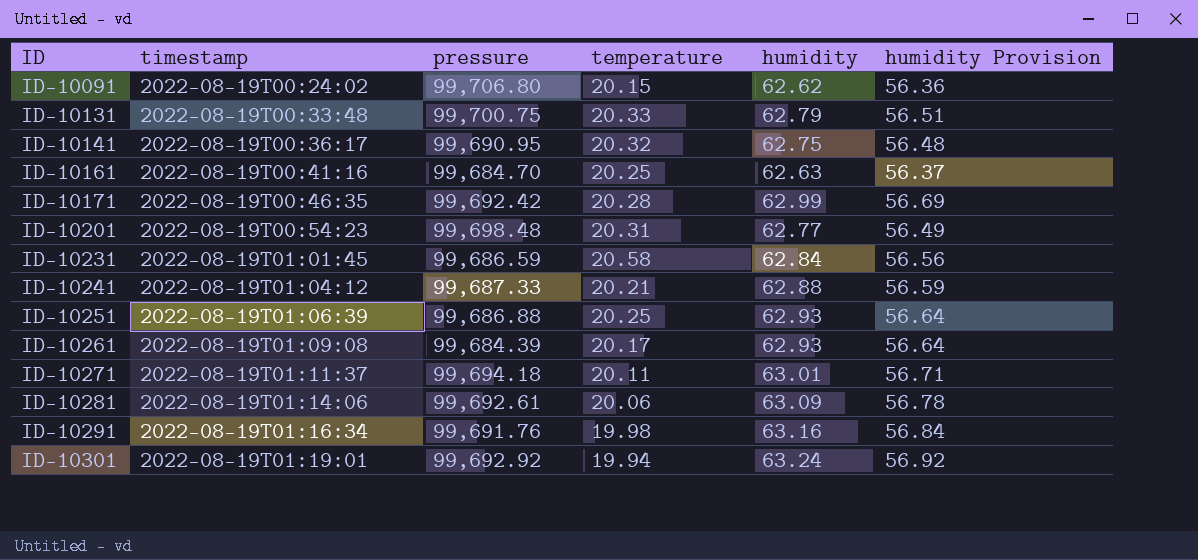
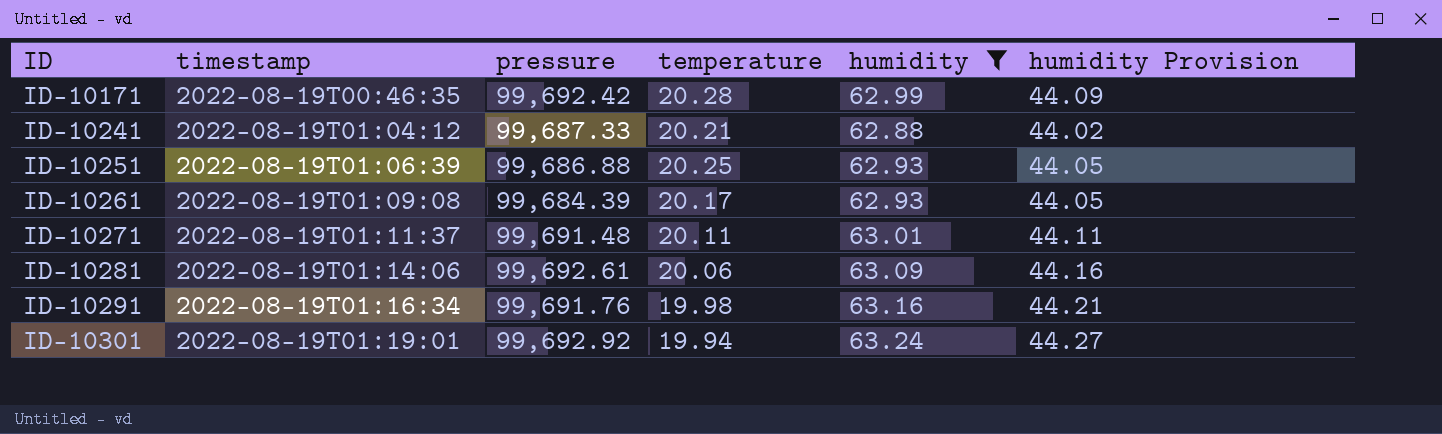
filter: none -> humidity >= 62.88
column humidity Provision | formula: [humidity] * 0.9 -> [humidity] * 0.7
ID-10271 | pressure: 99,694.18 -> 99,691.48

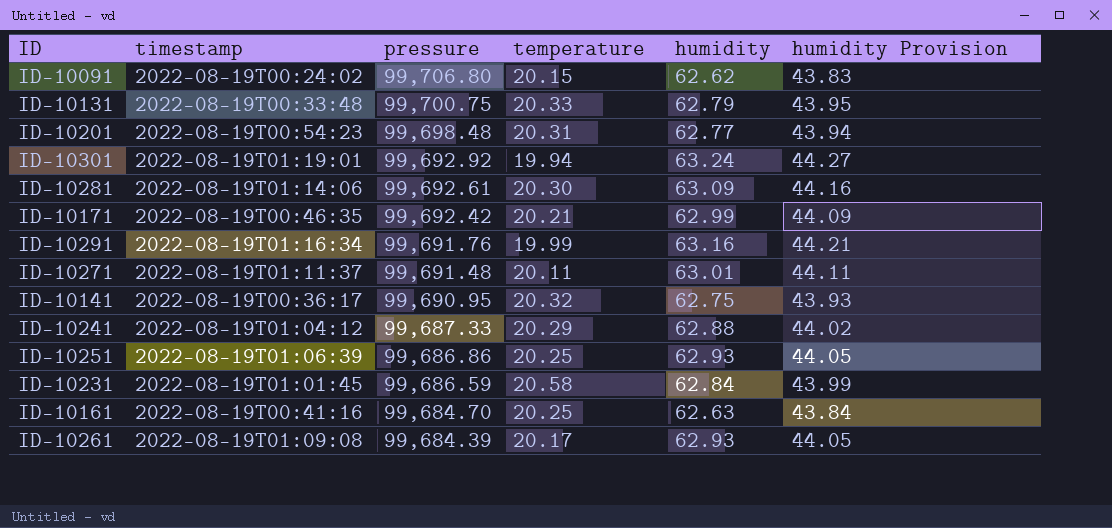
filter: humidity >= 62.88 -> none
row order: ID ascending -> pressure descending
ID-10281 | temperature: 20.06 -> 20.30
ID-10171 | temperature: 20.28 -> 20.21
ID-10291 | temperature: 19.98 -> 19.99
ID-10241 | temperature: 20.21 -> 20.29
ID-10251 | pressure: 99,686.88 -> 99,686.86

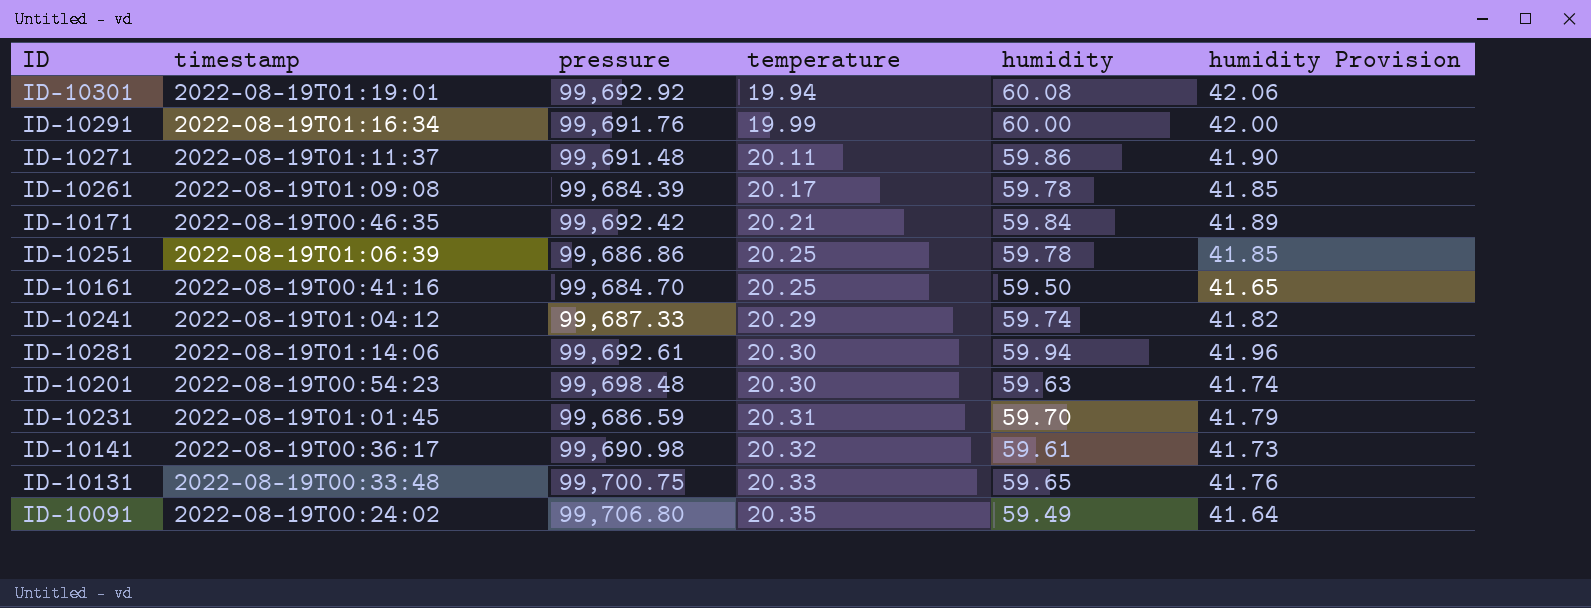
row order: pressure descending -> temperature ascending
ID-10301 | humidity: 63.24 -> 60.08
ID-10301 | humidity Provision: 44.27 -> 42.06
ID-10291 | humidity: 63.16 -> 60.00
ID-10291 | humidity Provision: 44.21 -> 42.00
ID-10271 | humidity: 63.01 -> 59.86
ID-10271 | humidity Provision: 44.11 -> 41.90
ID-10261 | humidity: 62.93 -> 59.78
ID-10261 | humidity Provision: 44.05 -> 41.85
ID-10171 | humidity: 62.99 -> 59.84
ID-10171 | humidity Provision: 44.09 -> 41.89
ID-10251 | humidity: 62.93 -> 59.78
ID-10251 | humidity Provision: 44.05 -> 41.85
ID-10161 | humidity: 62.63 -> 59.50
ID-10161 | humidity Provision: 43.84 -> 41.65
ID-10241 | humidity: 62.88 -> 59.74
ID-10241 | humidity Provision: 44.02 -> 41.82
ID-10281 | humidity: 63.09 -> 59.94
ID-10281 | humidity Provision: 44.16 -> 41.96
ID-10201 | temperature: 20.31 -> 20.30
ID-10201 | humidity: 62.77 -> 59.63
ID-10201 | humidity Provision: 43.94 -> 41.74
ID-10231 | temperature: 20.58 -> 20.31
ID-10231 | humidity: 62.84 -> 59.70
ID-10231 | humidity Provision: 43.99 -> 41.79
ID-10141 | pressure: 99,690.95 -> 99,690.98
ID-10141 | humidity: 62.75 -> 59.61
ID-10141 | humidity Provision: 43.93 -> 41.73
ID-10131 | humidity: 62.79 -> 59.65
ID-10131 | humidity Provision: 43.95 -> 41.76
ID-10091 | temperature: 20.15 -> 20.35
ID-10091 | humidity: 62.62 -> 59.49
ID-10091 | humidity Provision: 43.83 -> 41.64

